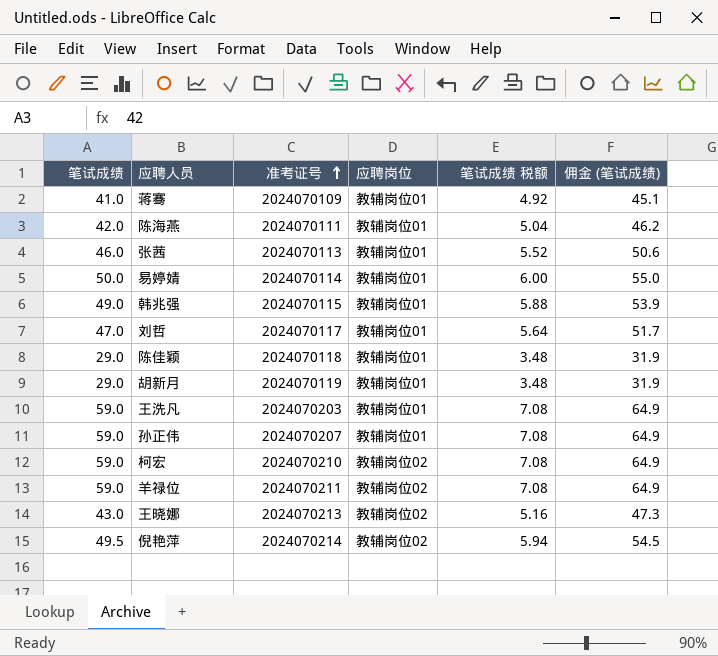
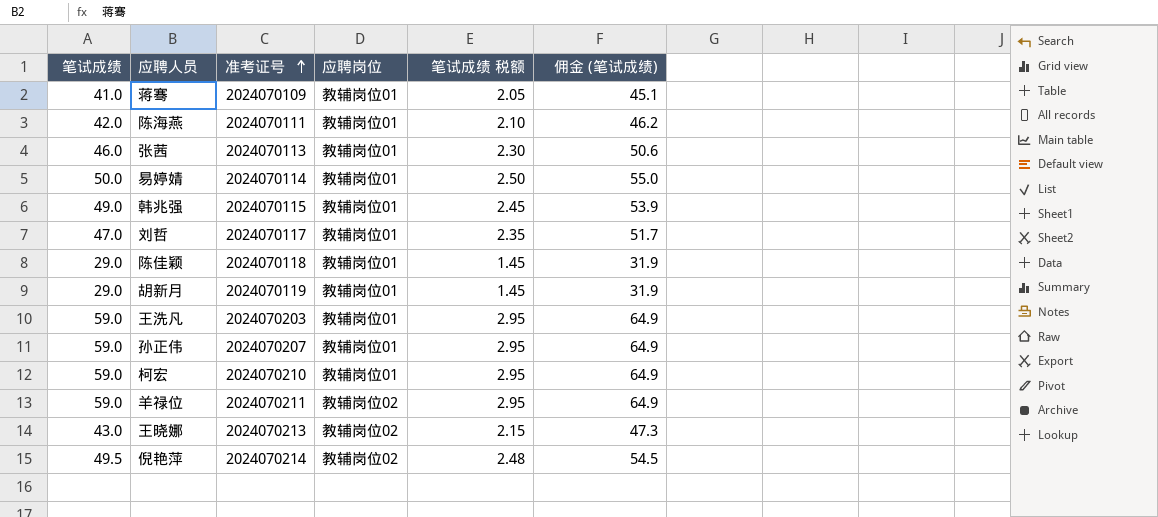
column 笔试成绩 税额 | formula: [笔试成绩] * 0.12 -> [笔试成绩] * 0.05
柯宏 | 应聘岗位: 教辅岗位02 -> 教辅岗位01

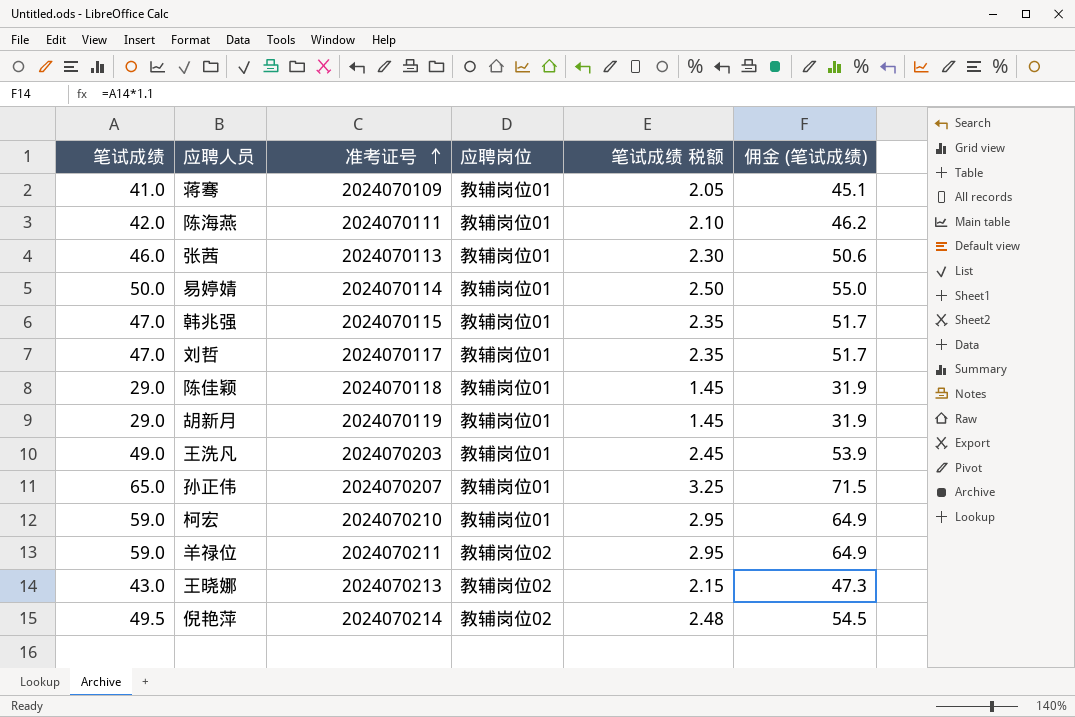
韩兆强 | 笔试成绩: 49.0 -> 47.0
韩兆强 | 笔试成绩 税额: 2.45 -> 2.35
韩兆强 | 佣金 (笔试成绩): 53.9 -> 51.7
王洗凡 | 笔试成绩: 59.0 -> 49.0
王洗凡 | 笔试成绩 税额: 2.95 -> 2.45
王洗凡 | 佣金 (笔试成绩): 64.9 -> 53.9
孙正伟 | 笔试成绩: 59.0 -> 65.0
孙正伟 | 笔试成绩 税额: 2.95 -> 3.25
孙正伟 | 佣金 (笔试成绩): 64.9 -> 71.5

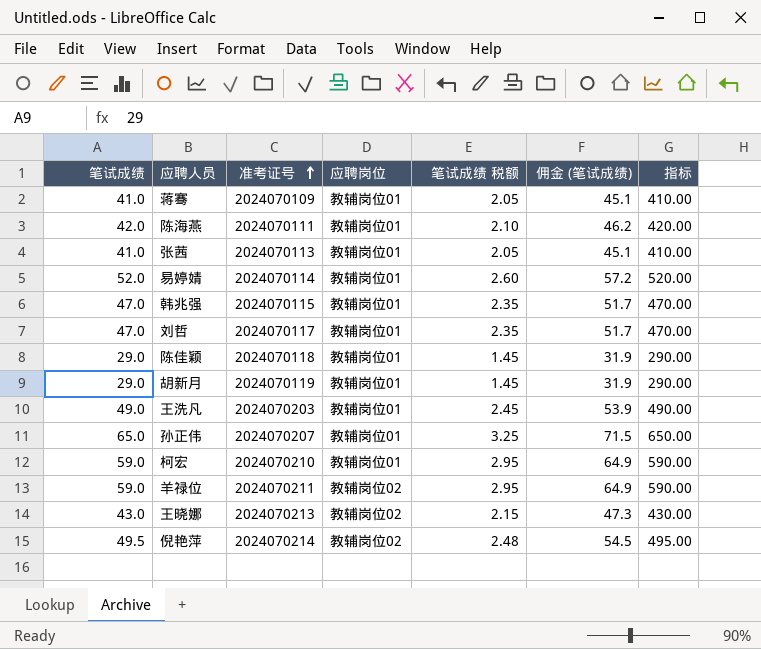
column 指标 | formula: none -> [笔试成绩] * 10
张茜 | 笔试成绩: 46.0 -> 41.0
张茜 | 笔试成绩 税额: 2.30 -> 2.05
张茜 | 佣金 (笔试成绩): 50.6 -> 45.1
易婷婧 | 笔试成绩: 50.0 -> 52.0
易婷婧 | 笔试成绩 税额: 2.50 -> 2.60
易婷婧 | 佣金 (笔试成绩): 55.0 -> 57.2

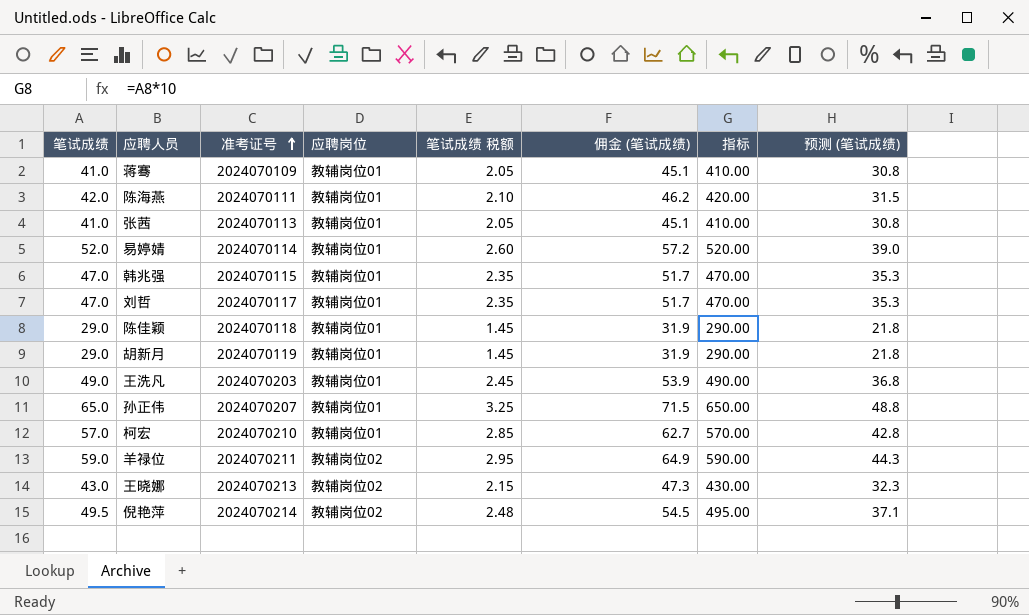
column 预测 (笔试成绩) | formula: none -> [笔试成绩] * 0.75
柯宏 | 笔试成绩: 59.0 -> 57.0
柯宏 | 笔试成绩 税额: 2.95 -> 2.85
柯宏 | 佣金 (笔试成绩): 64.9 -> 62.7
柯宏 | 指标: 590.00 -> 570.00

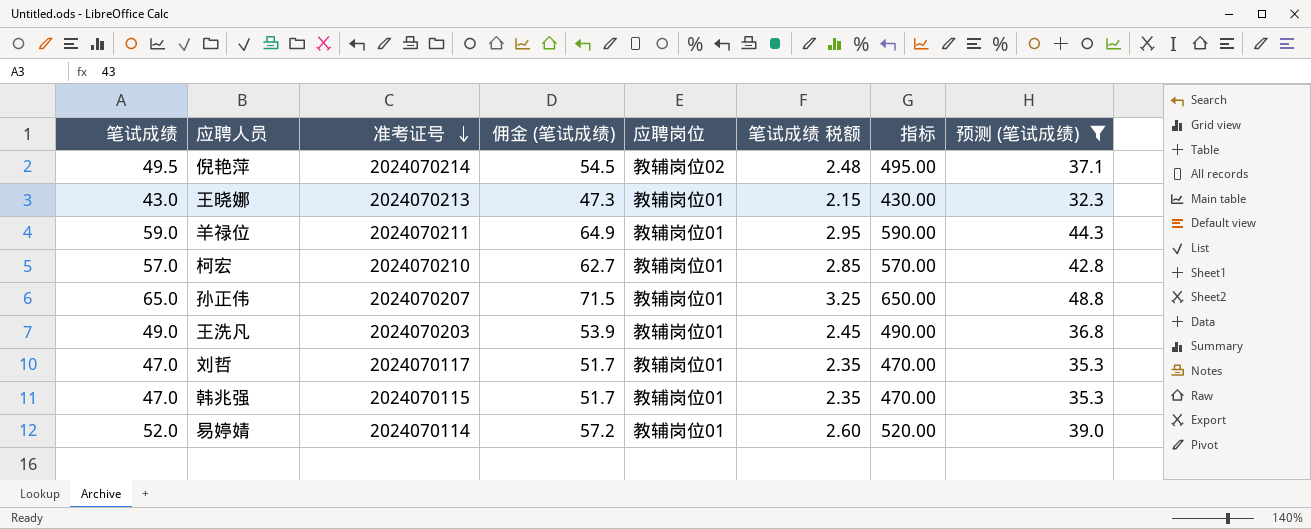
filter: none -> 预测 (笔试成绩) >= 32.3
row order: 准考证号 ascending -> 准考证号 descending
column 佣金 (笔试成绩) | position: 6 -> 4
王晓娜 | 应聘岗位: 教辅岗位02 -> 教辅岗位01
羊禄位 | 应聘岗位: 教辅岗位02 -> 教辅岗位01

